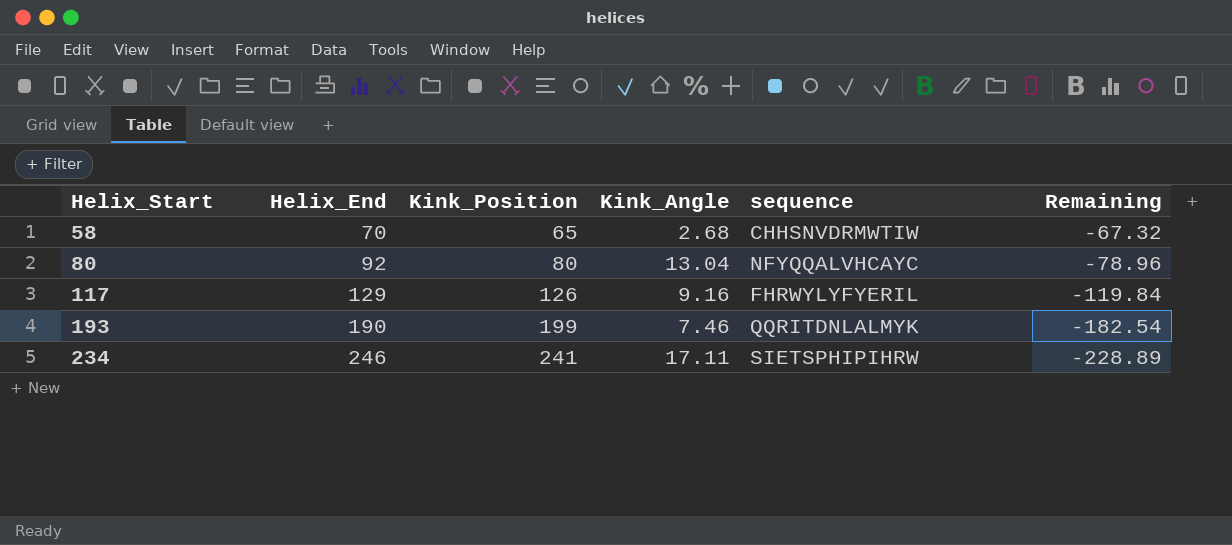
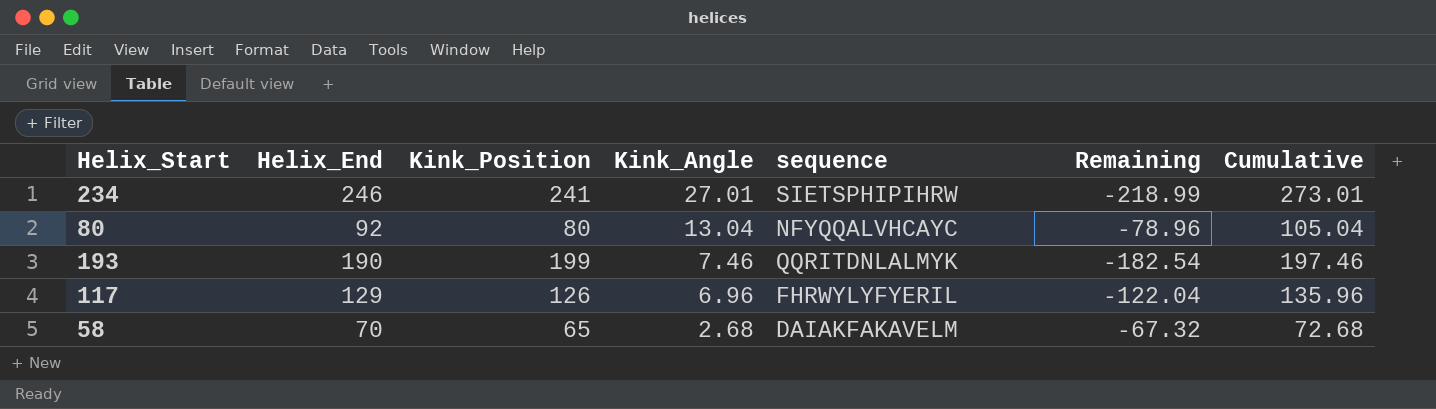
row order: Helix_Start ascending -> Kink_Angle descending
column Cumulative | formula: none -> [Helix_End] + [Kink_Angle]
234 | Kink_Angle: 17.11 -> 27.01
234 | Remaining: -228.89 -> -218.99
117 | Kink_Angle: 9.16 -> 6.96
117 | Remaining: -119.84 -> -122.04
58 | sequence: CHHSNVDRMWTIW -> DAIAKFAKAVELM

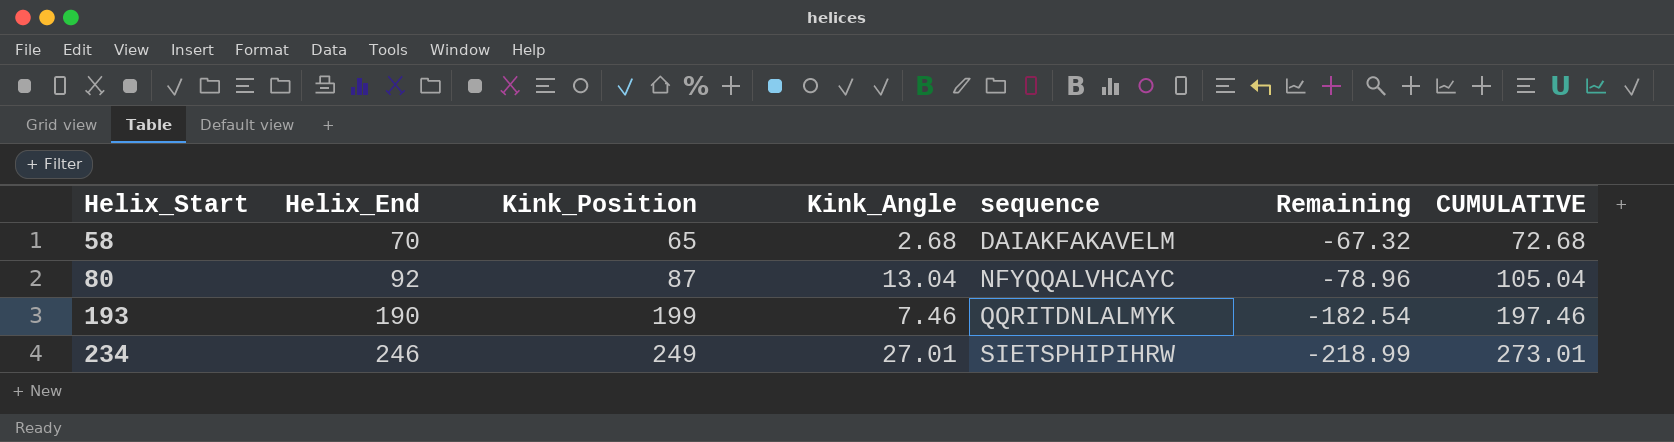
row order: Kink_Angle descending -> Helix_Start ascending
column name: Cumulative -> CUMULATIVE
row 117: 129 | 126 | 6.96 | FHRWYLYFYERIL | -122.04 | 135.96 -> none
80 | Kink_Position: 80 -> 87
234 | Kink_Position: 241 -> 249

